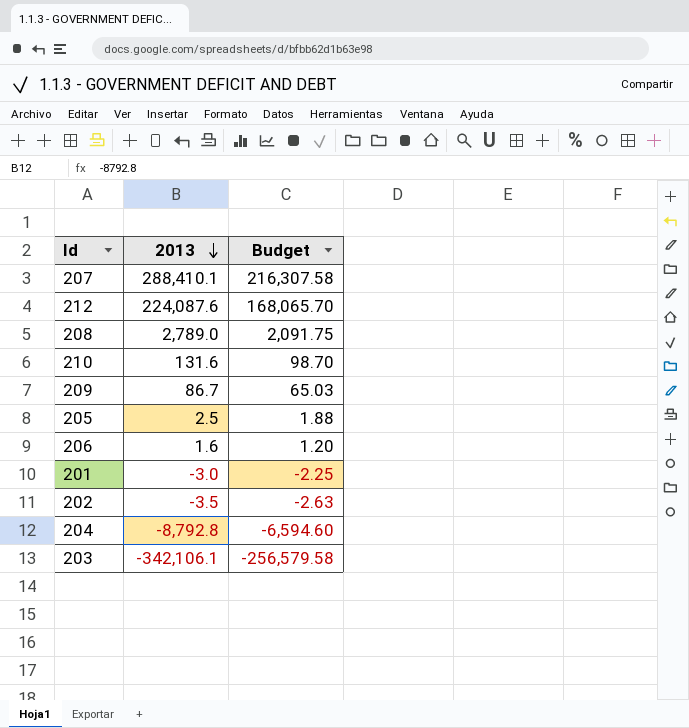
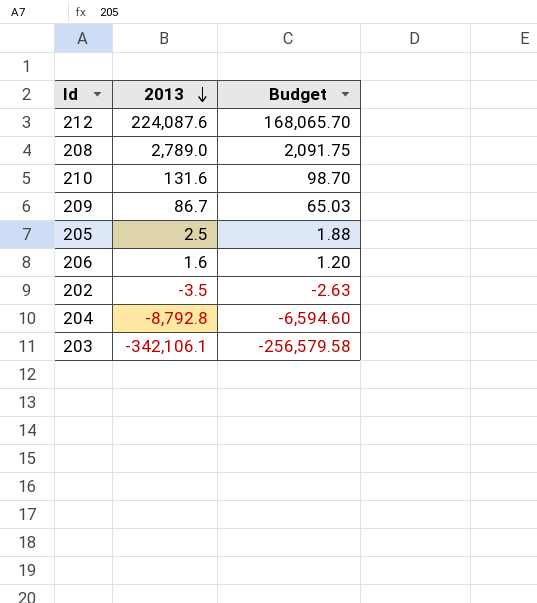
row 207: 288,410.1 | 216,307.58 -> none
row 201: -3.0 | -2.25 -> none

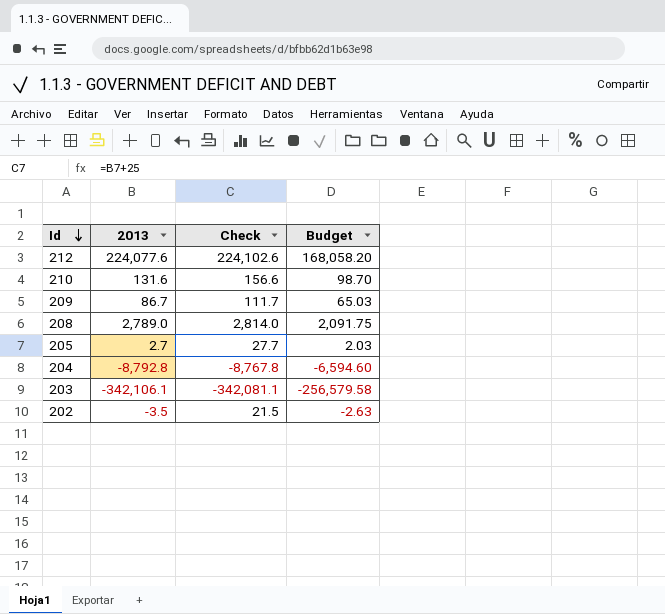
row order: 2013 descending -> Id descending
column Check | formula: none -> [2013] + 25
row 206: 1.6 | 1.20 -> none
212 | 2013: 224,087.6 -> 224,077.6
212 | Budget: 168,065.70 -> 168,058.20
205 | 2013: 2.5 -> 2.7
205 | Budget: 1.88 -> 2.03

